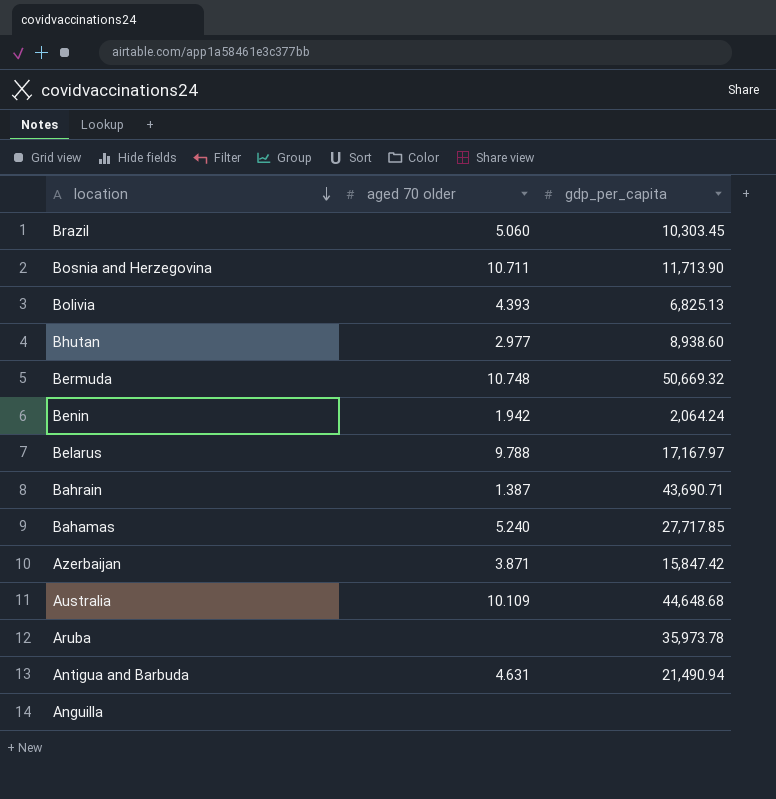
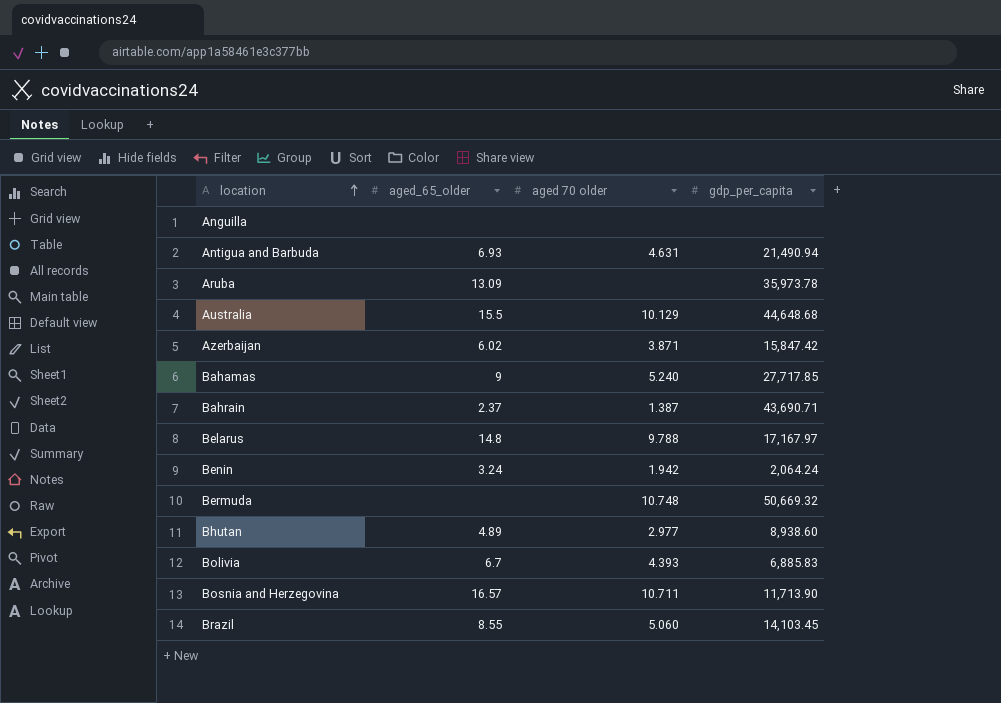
row order: location descending -> location ascending
column aged_65_older | position: none -> 2
Australia | aged 70 older: 10.109 -> 10.129
Bolivia | gdp_per_capita: 6,825.13 -> 6,885.83
Brazil | gdp_per_capita: 10,303.45 -> 14,103.45

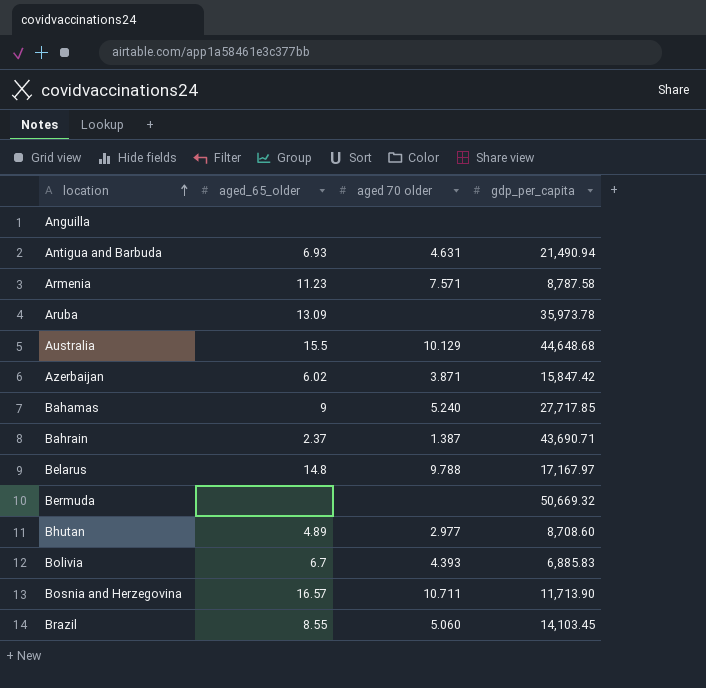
row Benin: 3.24 | 1.942 | 2,064.24 -> none
row Armenia: none -> 11.23 | 7.571 | 8,787.58
Bermuda | aged 70 older: 10.748 -> none
Bhutan | gdp_per_capita: 8,938.60 -> 8,708.60

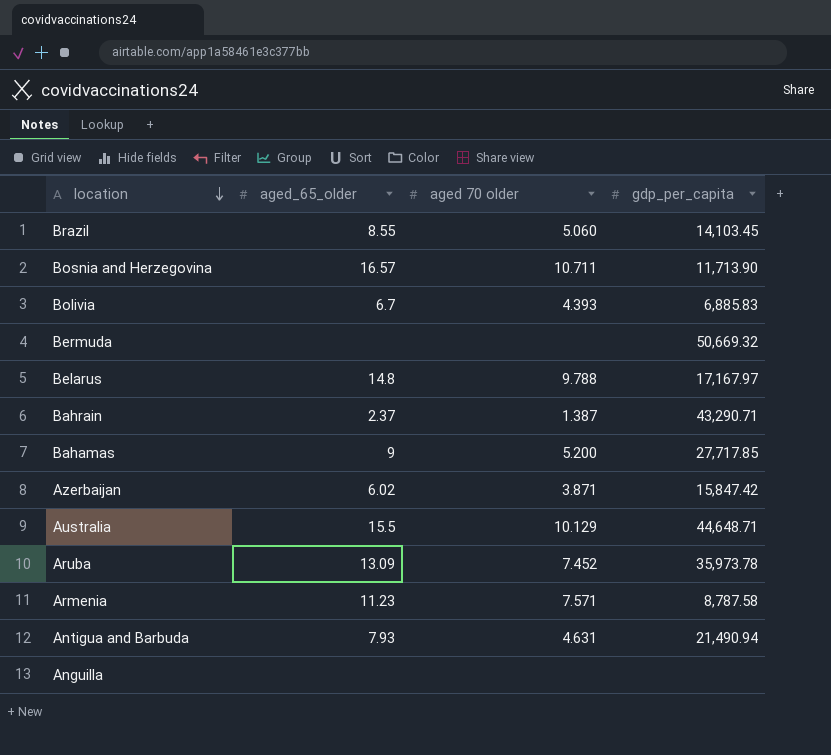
row order: location ascending -> location descending
row Bhutan: 4.89 | 2.977 | 8,708.60 -> none
Bahrain | gdp_per_capita: 43,690.71 -> 43,290.71
Bahamas | aged 70 older: 5.240 -> 5.200
Australia | gdp_per_capita: 44,648.68 -> 44,648.71
Aruba | aged 70 older: none -> 7.452
Antigua and Barbuda | aged_65_older: 6.93 -> 7.93

